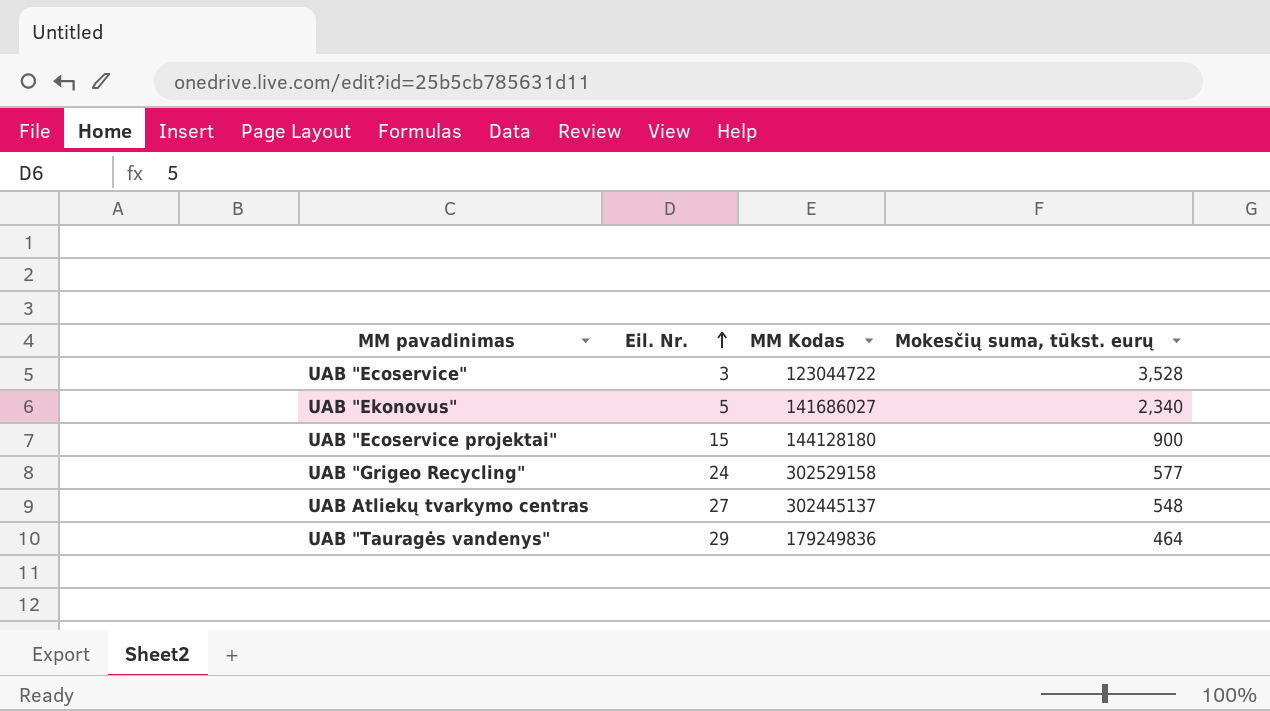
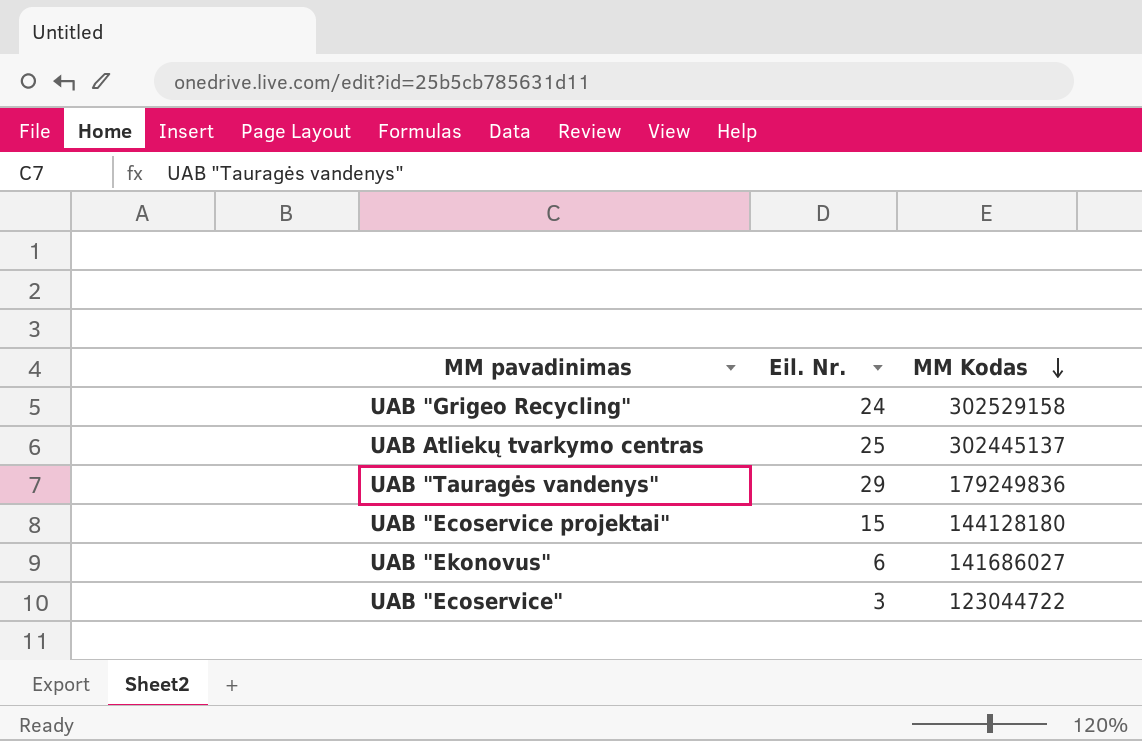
row order: Eil. Nr. ascending -> MM Kodas descending
column Mokesčių suma, tūkst. eurų | position: 4 -> none
UAB Atliekų tvarkymo centras | Eil. Nr.: 27 -> 25
UAB "Ekonovus" | Eil. Nr.: 5 -> 6

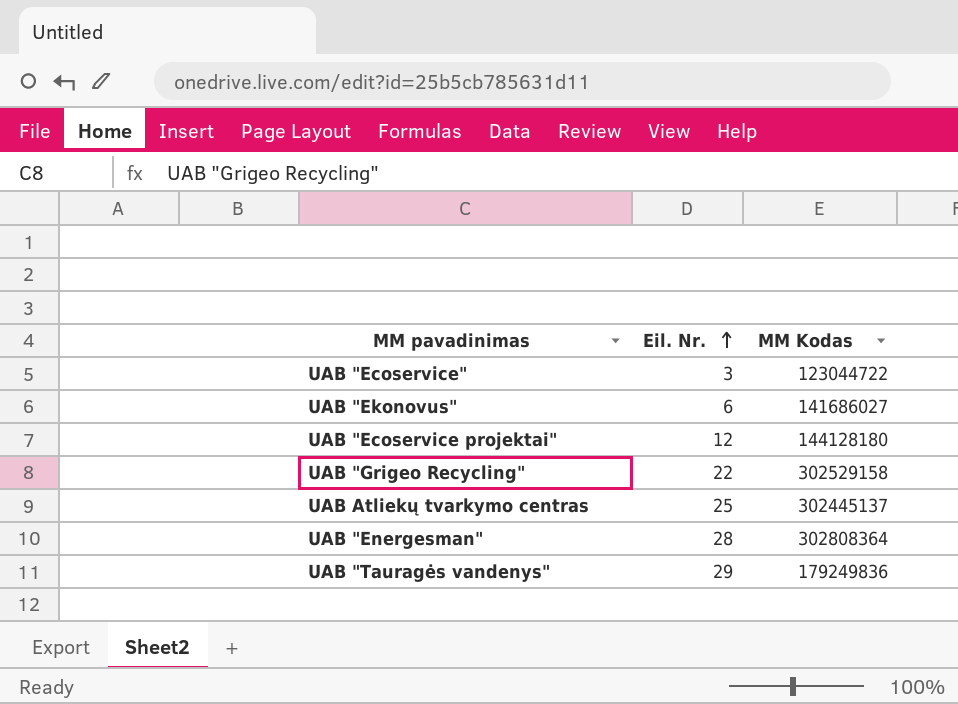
row order: MM Kodas descending -> Eil. Nr. ascending
UAB "Ecoservice projektai" | Eil. Nr.: 15 -> 12
UAB "Grigeo Recycling" | Eil. Nr.: 24 -> 22
row UAB "Energesman": none -> 28 | 302808364

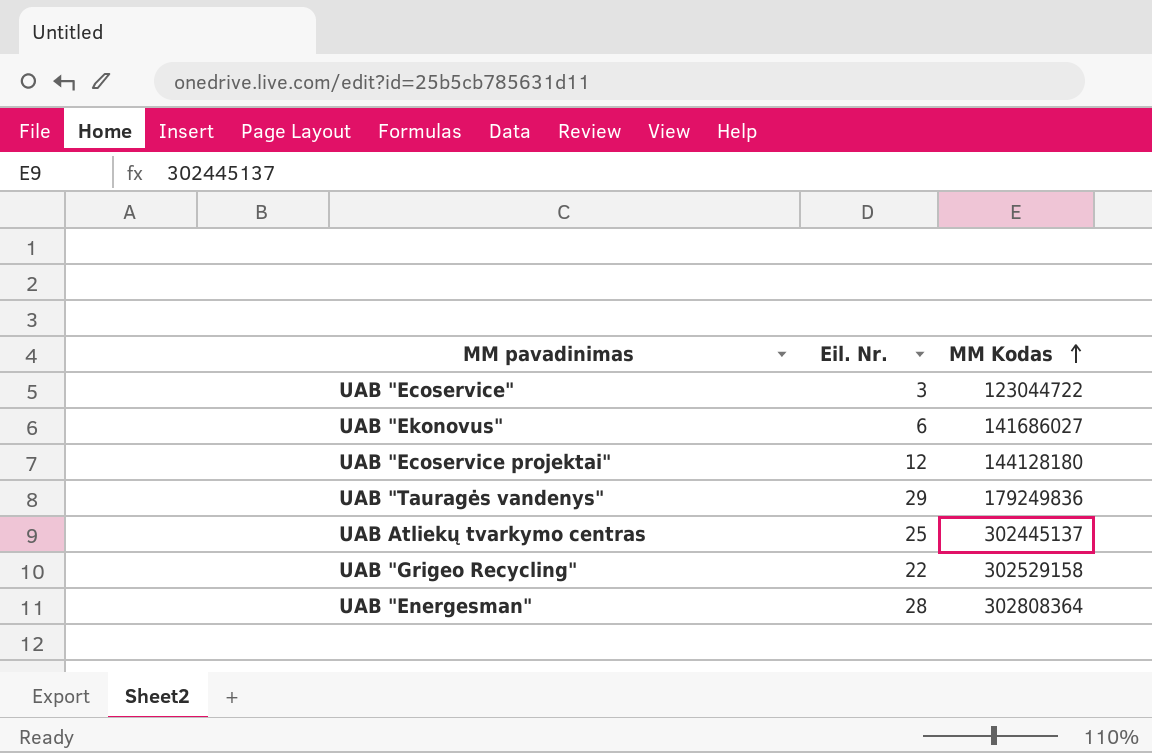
row order: Eil. Nr. ascending -> MM Kodas ascending

